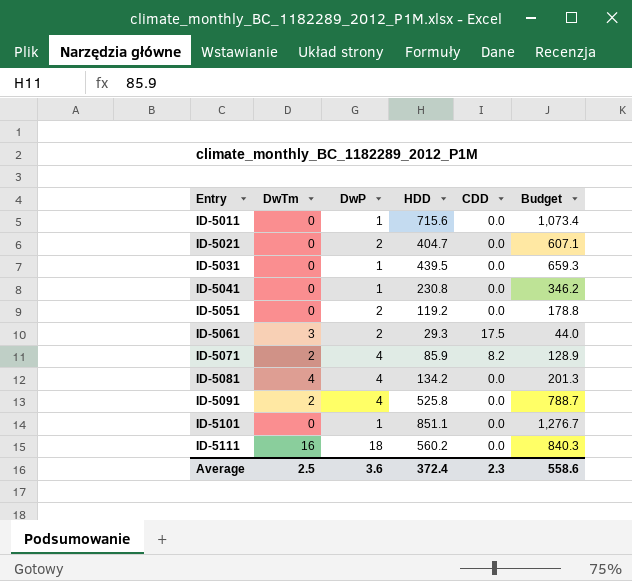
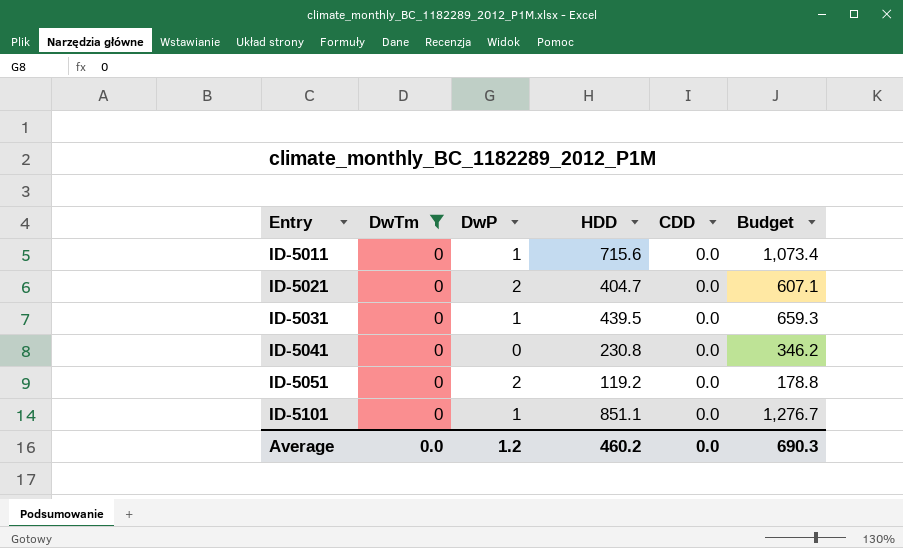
filter: none -> DwTm = 0
ID-5041 | DwP: 1 -> 0
Average | DwTm: 2.5 -> 0.0
Average | DwP: 3.6 -> 1.2
Average | HDD: 372.4 -> 460.2
Average | CDD: 2.3 -> 0.0
Average | Budget: 558.6 -> 690.3

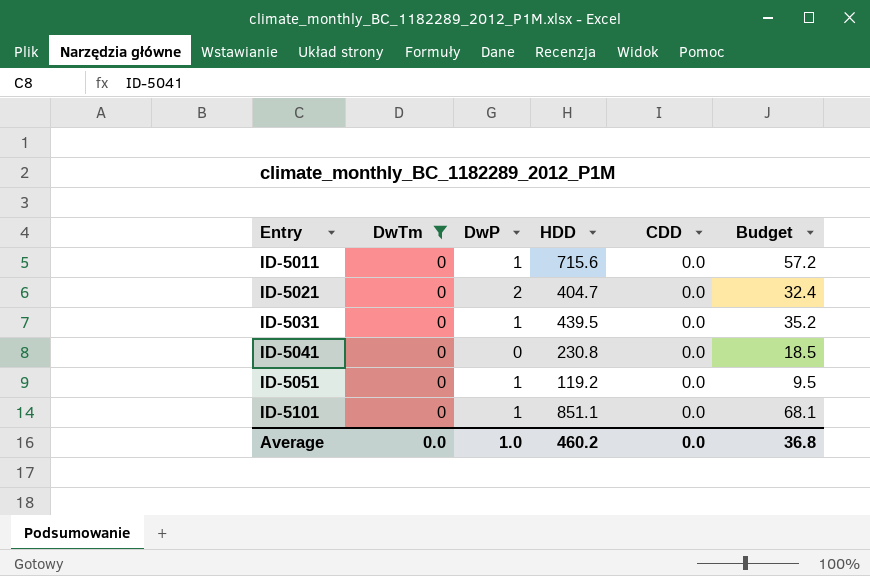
column Budget | formula: [HDD] * 1.5 -> [HDD] * 0.08
ID-5051 | DwP: 2 -> 1
Average | DwP: 1.2 -> 1.0
Average | Budget: 690.3 -> 36.8

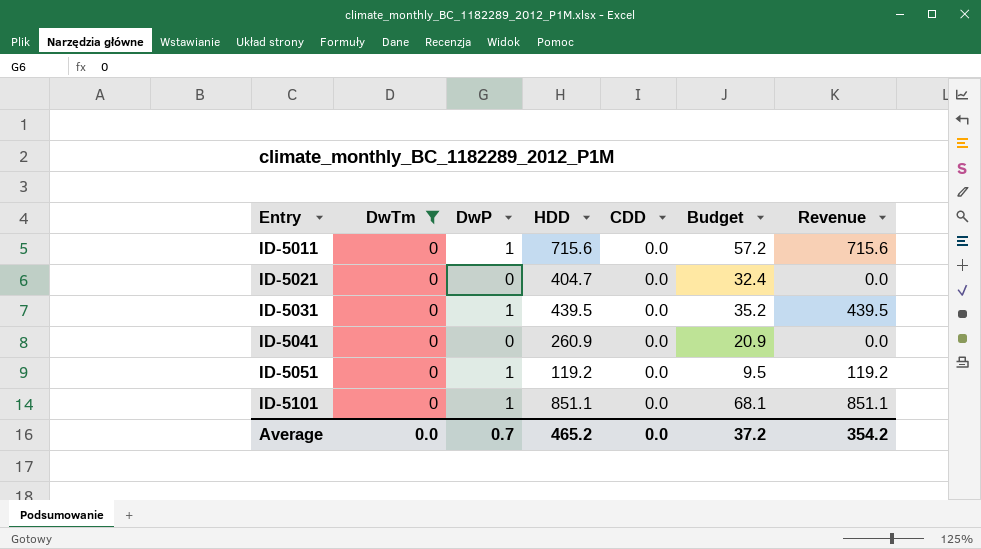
column Revenue | formula: none -> [DwP] * [HDD]
ID-5021 | DwP: 2 -> 0
ID-5041 | HDD: 230.8 -> 260.9
ID-5041 | Budget: 18.5 -> 20.9
Average | DwP: 1.0 -> 0.7
Average | HDD: 460.2 -> 465.2
Average | Budget: 36.8 -> 37.2

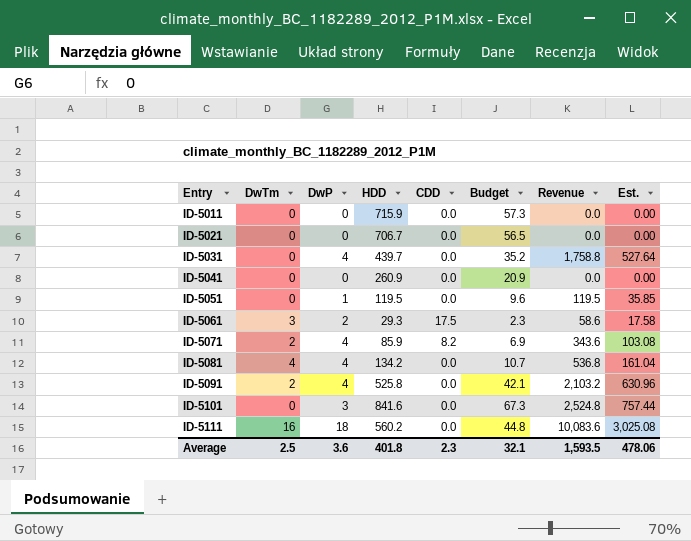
filter: DwTm = 0 -> none
column Est. | formula: none -> [Revenue] * 0.3
ID-5011 | DwP: 1 -> 0
ID-5011 | HDD: 715.6 -> 715.9
ID-5011 | Budget: 57.2 -> 57.3
ID-5011 | Revenue: 715.6 -> 0.0
ID-5021 | HDD: 404.7 -> 706.7
ID-5021 | Budget: 32.4 -> 56.5
ID-5031 | DwP: 1 -> 4
ID-5031 | HDD: 439.5 -> 439.7
ID-5031 | Revenue: 439.5 -> 1,758.8
ID-5051 | HDD: 119.2 -> 119.5
ID-5051 | Budget: 9.5 -> 9.6
ID-5051 | Revenue: 119.2 -> 119.5
ID-5101 | DwP: 1 -> 3
ID-5101 | HDD: 851.1 -> 841.6
ID-5101 | Budget: 68.1 -> 67.3
ID-5101 | Revenue: 851.1 -> 2,524.8
Average | DwTm: 0.0 -> 2.5
Average | DwP: 0.7 -> 3.6
Average | HDD: 465.2 -> 401.8
Average | CDD: 0.0 -> 2.3
Average | Budget: 37.2 -> 32.1
Average | Revenue: 354.2 -> 1,593.5

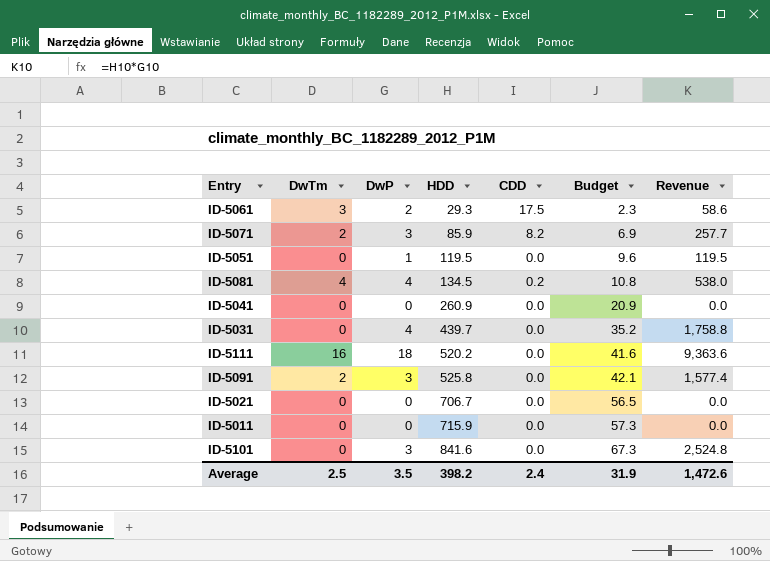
row order: Entry ascending -> HDD ascending
column Est. | formula: [Revenue] * 0.3 -> none
ID-5071 | DwP: 4 -> 3
ID-5071 | Revenue: 343.6 -> 257.7
ID-5081 | HDD: 134.2 -> 134.5
ID-5081 | CDD: 0.0 -> 0.2
ID-5081 | Budget: 10.7 -> 10.8
ID-5081 | Revenue: 536.8 -> 538.0
ID-5111 | HDD: 560.2 -> 520.2
ID-5111 | Budget: 44.8 -> 41.6
ID-5111 | Revenue: 10,083.6 -> 9,363.6
ID-5091 | DwP: 4 -> 3
ID-5091 | Revenue: 2,103.2 -> 1,577.4
Average | DwP: 3.6 -> 3.5
Average | HDD: 401.8 -> 398.2
Average | CDD: 2.3 -> 2.4
Average | Budget: 32.1 -> 31.9
Average | Revenue: 1,593.5 -> 1,472.6

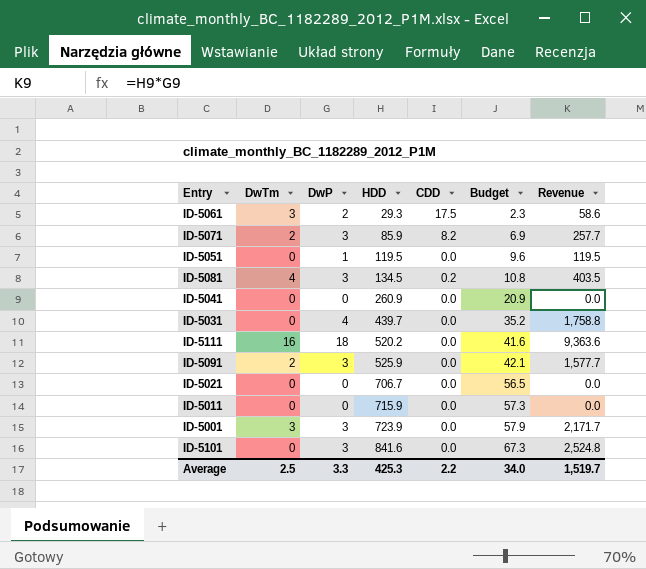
ID-5081 | DwP: 4 -> 3
ID-5081 | Revenue: 538.0 -> 403.5
ID-5091 | HDD: 525.8 -> 525.9
ID-5091 | Revenue: 1,577.4 -> 1,577.7
row ID-5001: none -> 3 | 3 | 723.9 | 0.0 | 57.9 | 2,171.7
Average | DwP: 3.5 -> 3.3
Average | HDD: 398.2 -> 425.3
Average | CDD: 2.4 -> 2.2
Average | Budget: 31.9 -> 34.0
Average | Revenue: 1,472.6 -> 1,519.7

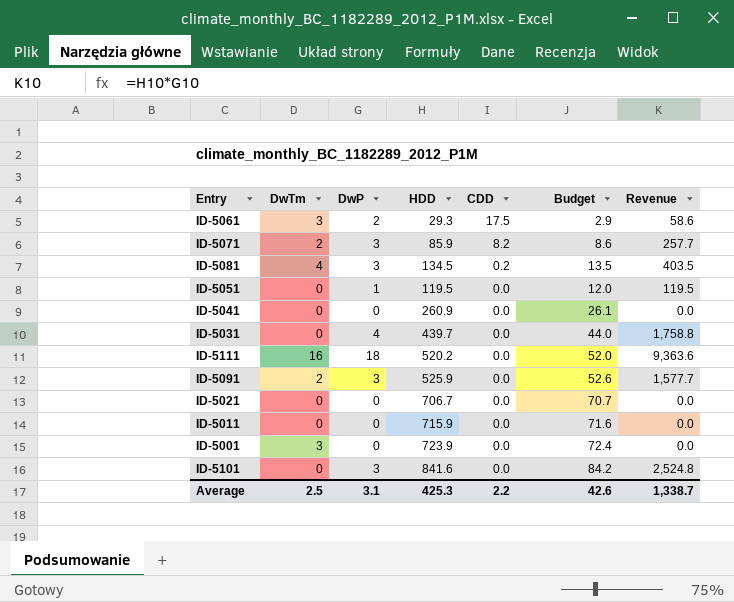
row order: HDD ascending -> CDD descending
column Budget | formula: [HDD] * 0.08 -> [HDD] * 0.1
ID-5001 | DwP: 3 -> 0
ID-5001 | Revenue: 2,171.7 -> 0.0
Average | DwP: 3.3 -> 3.1
Average | Budget: 34.0 -> 42.6
Average | Revenue: 1,519.7 -> 1,338.7

